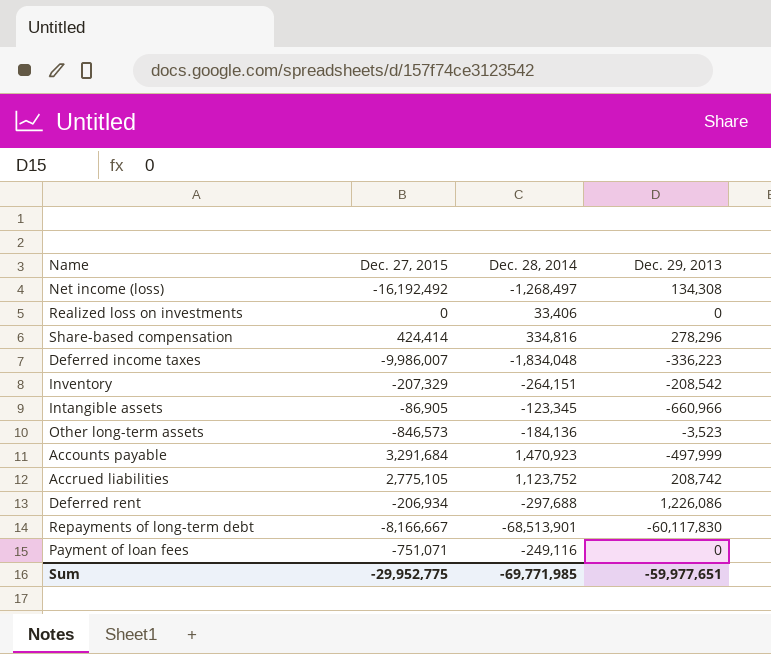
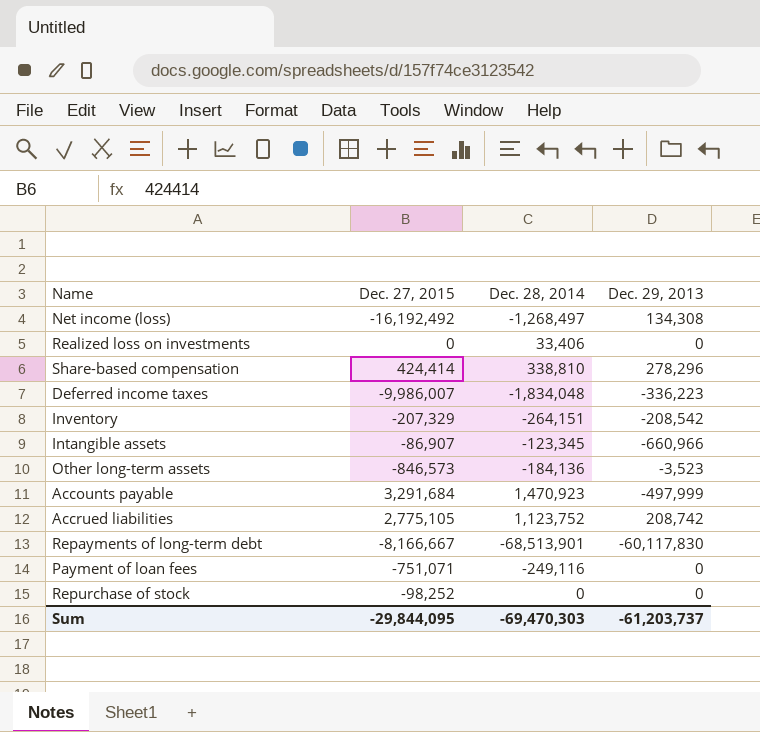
row Deferred rent: -206,934 | -297,688 | 1,226,086 -> none
Share-based compensation | Dec. 28, 2014: 334,816 -> 338,810
Intangible assets | Dec. 27, 2015: -86,905 -> -86,907
row Repurchase of stock: none -> -98,252 | 0 | 0
Sum | Dec. 27, 2015: -29,952,775 -> -29,844,095
Sum | Dec. 28, 2014: -69,771,985 -> -69,470,303
Sum | Dec. 29, 2013: -59,977,651 -> -61,203,737

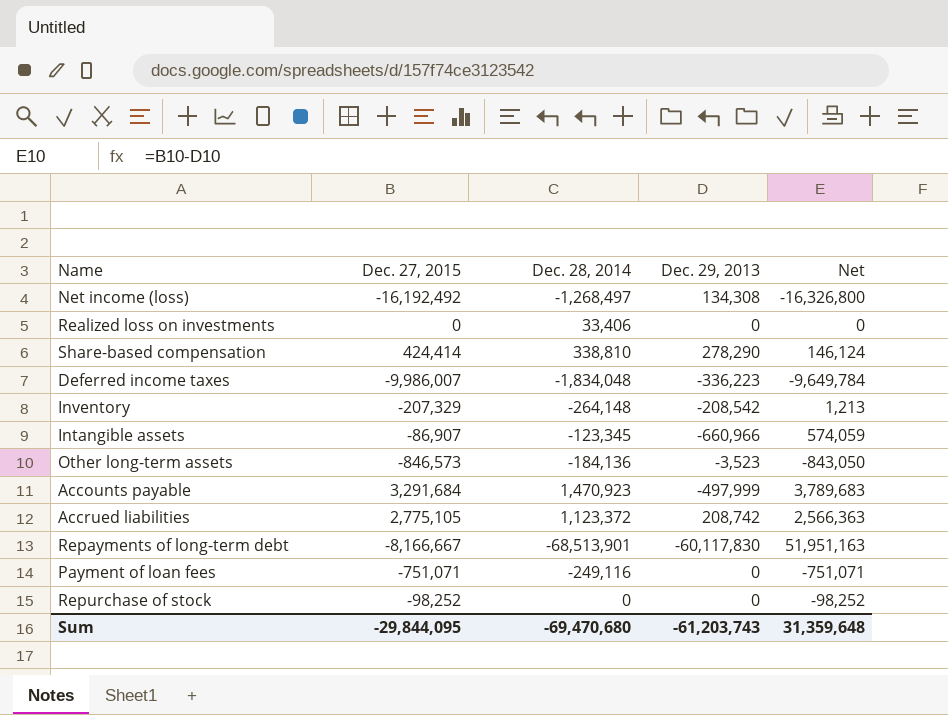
column Net | formula: none -> [Dec. 27, 2015] - [Dec. 29, 2013]
Share-based compensation | Dec. 29, 2013: 278,296 -> 278,290
Inventory | Dec. 28, 2014: -264,151 -> -264,148
Accrued liabilities | Dec. 28, 2014: 1,123,752 -> 1,123,372
Sum | Dec. 28, 2014: -69,470,303 -> -69,470,680
Sum | Dec. 29, 2013: -61,203,737 -> -61,203,743

